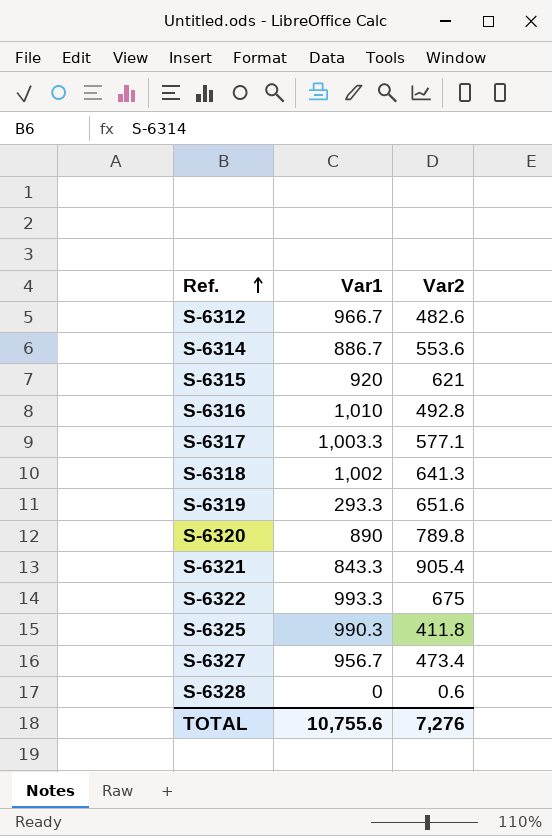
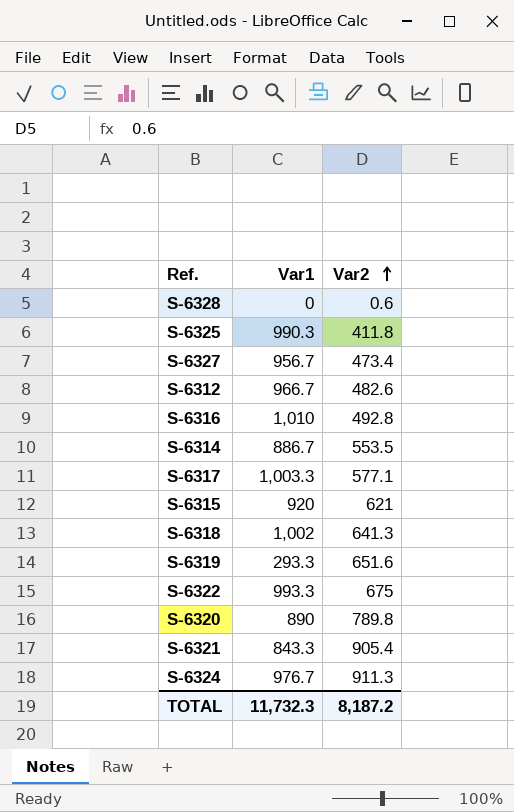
row order: Ref. ascending -> Var2 ascending
S-6314 | Var2: 553.6 -> 553.5
row S-6324: none -> 976.7 | 911.3
TOTAL | Var1: 10,755.6 -> 11,732.3
TOTAL | Var2: 7,276 -> 8,187.2

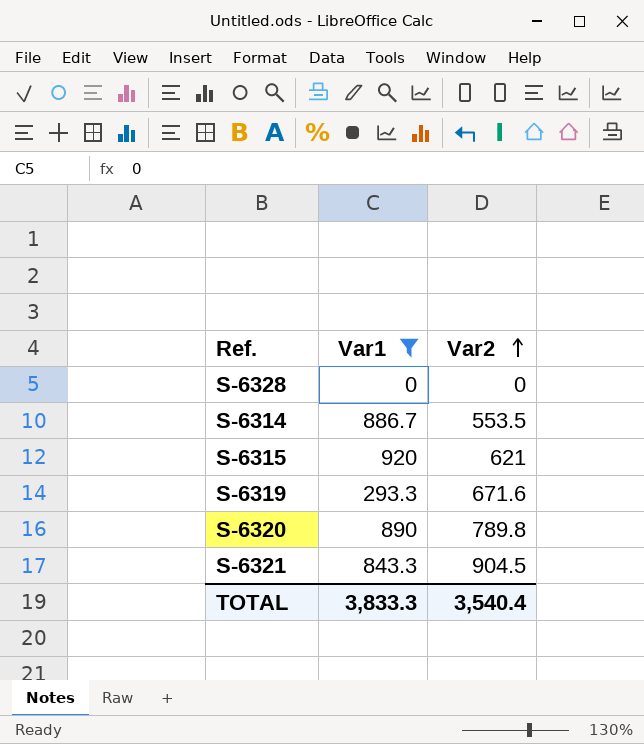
filter: none -> Var1 <= 920
S-6328 | Var2: 0.6 -> 0
S-6319 | Var2: 651.6 -> 671.6
S-6321 | Var2: 905.4 -> 904.5
TOTAL | Var1: 11,732.3 -> 3,833.3
TOTAL | Var2: 8,187.2 -> 3,540.4

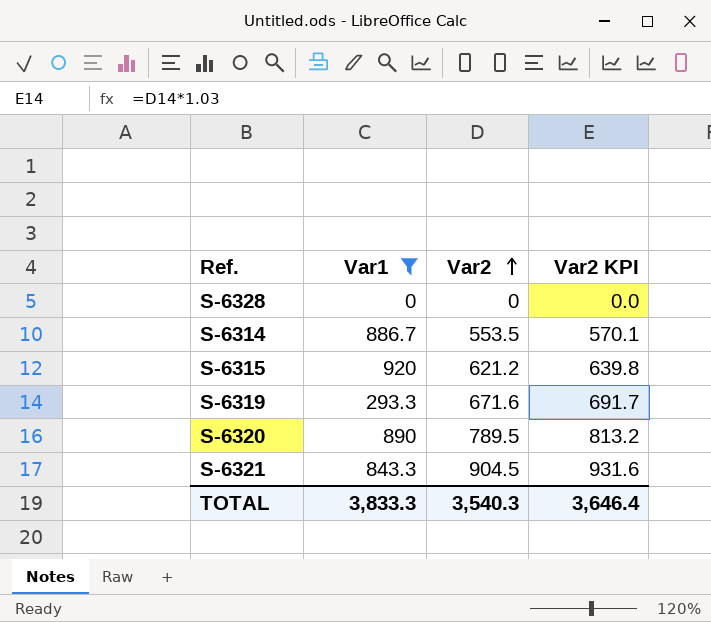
column Var2 KPI | formula: none -> [Var2] * 1.03
S-6315 | Var2: 621 -> 621.2
S-6320 | Var2: 789.8 -> 789.5
TOTAL | Var2: 3,540.4 -> 3,540.3

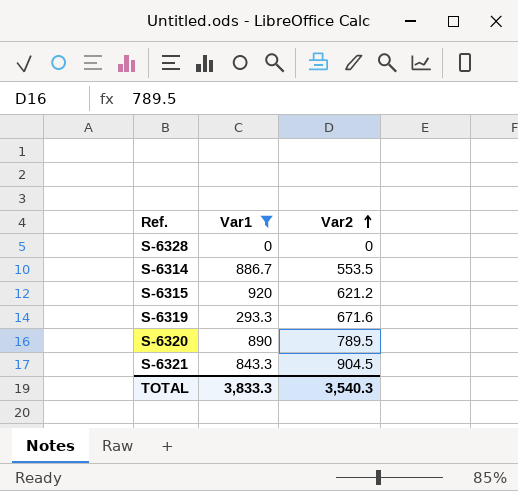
column Var2 KPI | formula: [Var2] * 1.03 -> none

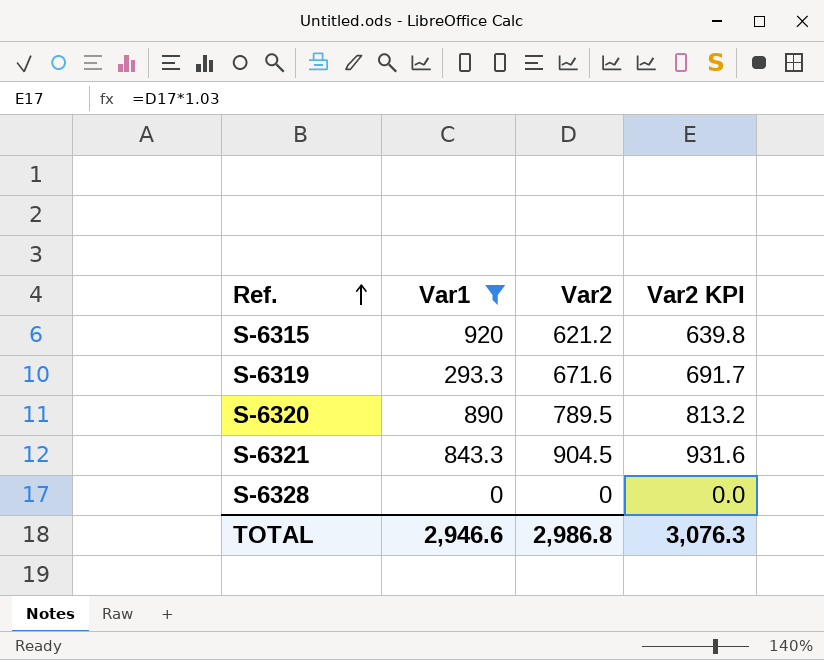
row order: Var2 ascending -> Ref. ascending
column Var2 KPI | formula: none -> [Var2] * 1.03
row S-6314: 886.7 | 553.5 -> none
TOTAL | Var1: 3,833.3 -> 2,946.6
TOTAL | Var2: 3,540.3 -> 2,986.8

